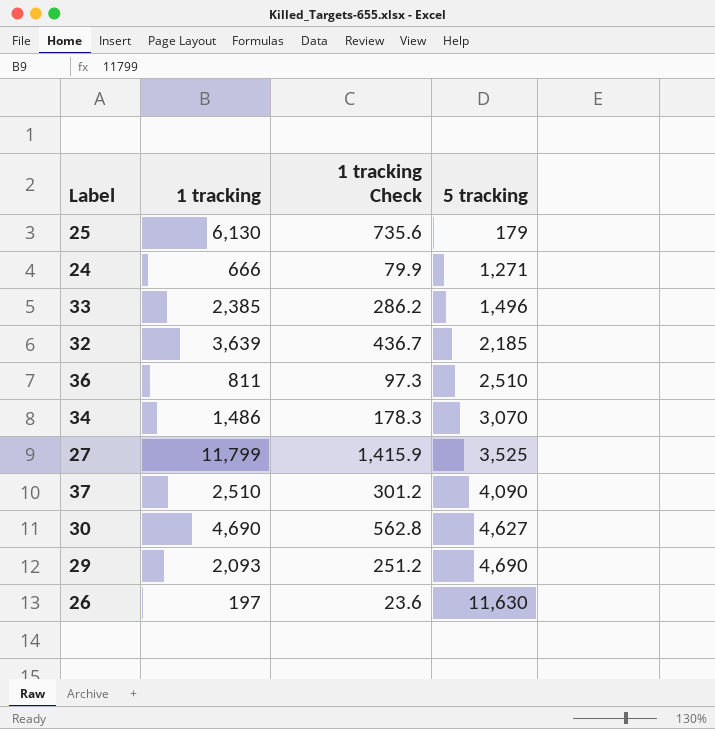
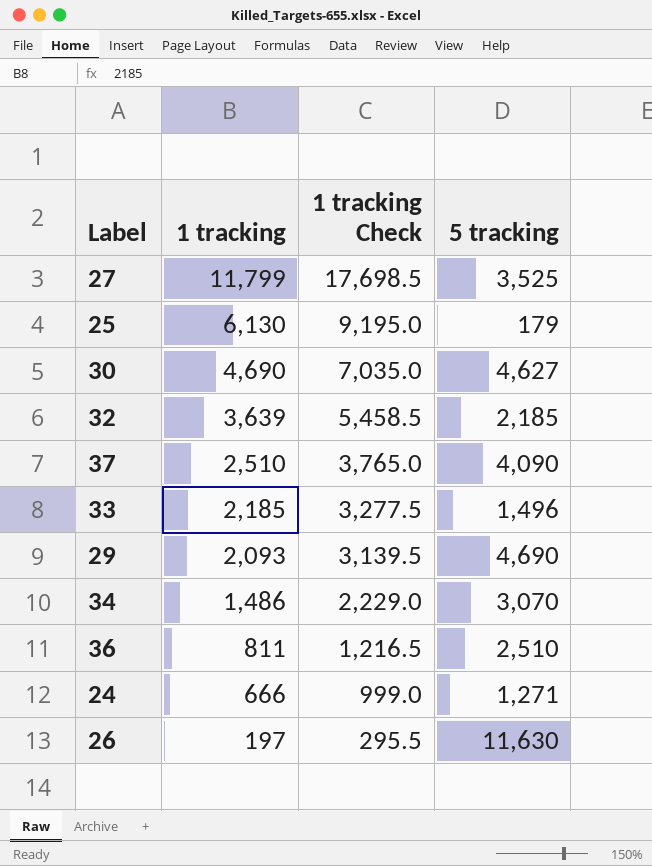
row order: 5 tracking ascending -> 1 tracking descending
column 1 tracking Check | formula: [1 tracking] * 0.12 -> [1 tracking] * 1.5
33 | 1 tracking: 2,385 -> 2,185

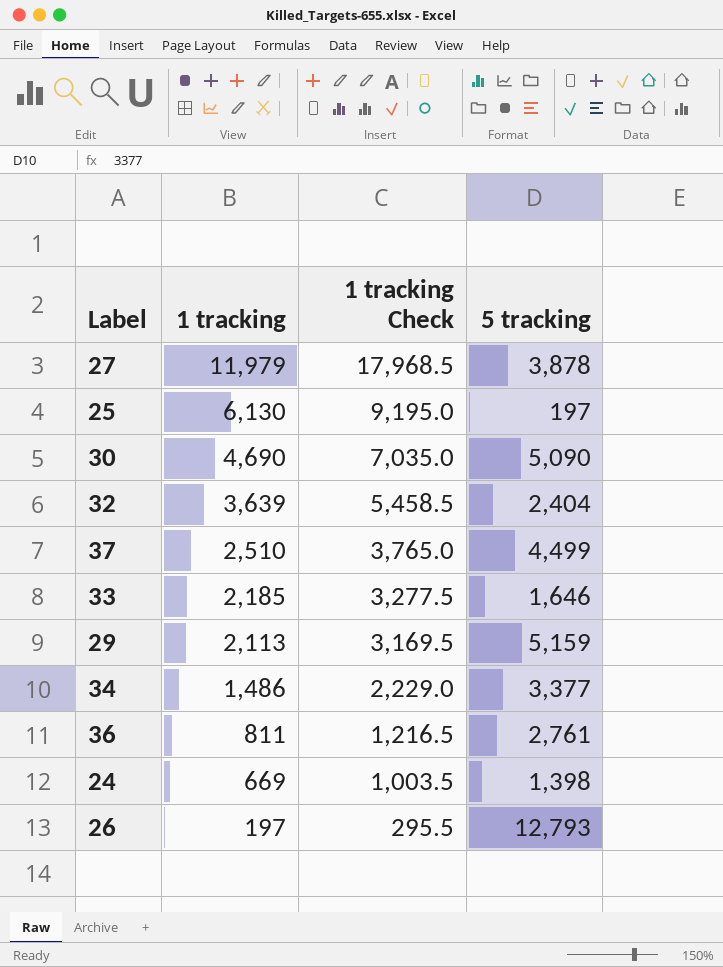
27 | 1 tracking: 11,799 -> 11,979
27 | 1 tracking Check: 17,698.5 -> 17,968.5
27 | 5 tracking: 3,525 -> 3,878
25 | 5 tracking: 179 -> 197
30 | 5 tracking: 4,627 -> 5,090
32 | 5 tracking: 2,185 -> 2,404
37 | 5 tracking: 4,090 -> 4,499
33 | 5 tracking: 1,496 -> 1,646
29 | 1 tracking: 2,093 -> 2,113
29 | 1 tracking Check: 3,139.5 -> 3,169.5
29 | 5 tracking: 4,690 -> 5,159
34 | 5 tracking: 3,070 -> 3,377
36 | 5 tracking: 2,510 -> 2,761
24 | 1 tracking: 666 -> 669
24 | 1 tracking Check: 999.0 -> 1,003.5
24 | 5 tracking: 1,271 -> 1,398
26 | 5 tracking: 11,630 -> 12,793

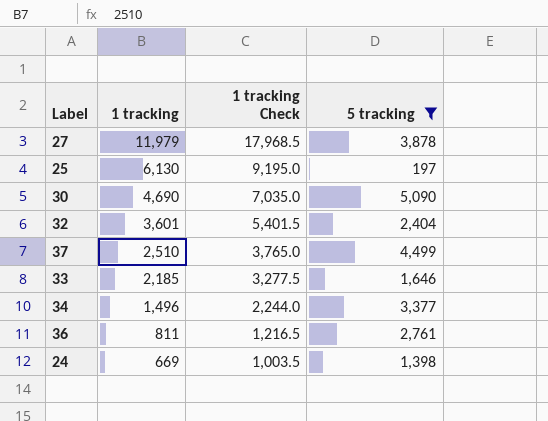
filter: none -> 5 tracking <= 5,090
32 | 1 tracking: 3,639 -> 3,601
32 | 1 tracking Check: 5,458.5 -> 5,401.5
34 | 1 tracking: 1,486 -> 1,496
34 | 1 tracking Check: 2,229.0 -> 2,244.0

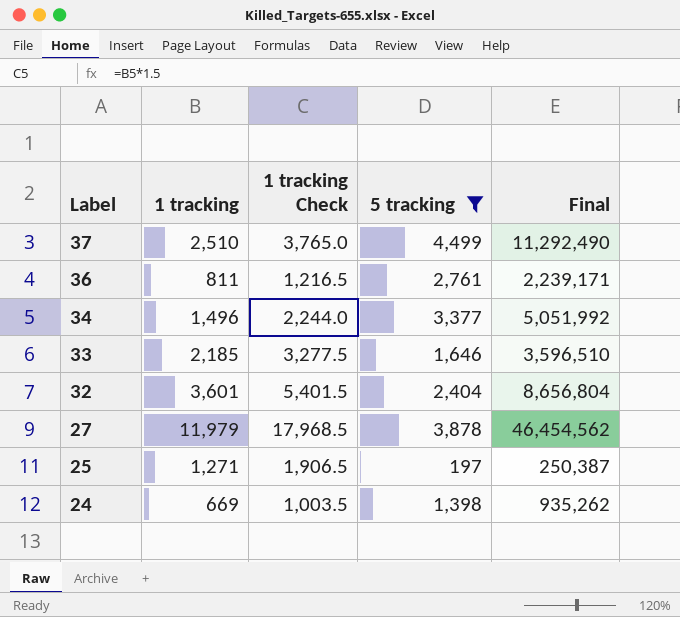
row order: 1 tracking descending -> Label descending
column Final | formula: none -> [1 tracking] * [5 tracking]
row 30: 4,690 | 7,035.0 | 5,090 -> none
25 | 1 tracking: 6,130 -> 1,271
25 | 1 tracking Check: 9,195.0 -> 1,906.5

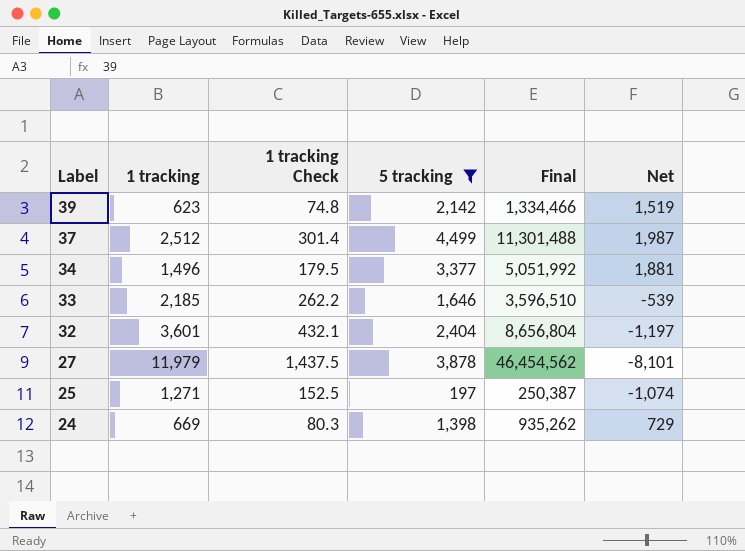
column 1 tracking Check | formula: [1 tracking] * 1.5 -> [1 tracking] * 0.12
column Net | formula: none -> [5 tracking] - [1 tracking]
row 36: 811 | 1,216.5 | 2,761 | 2,239,171 -> none
row 39: none -> 623 | 74.8 | 2,142 | 1,334,466 | 1,519
37 | 1 tracking: 2,510 -> 2,512
37 | Final: 11,292,490 -> 11,301,488

